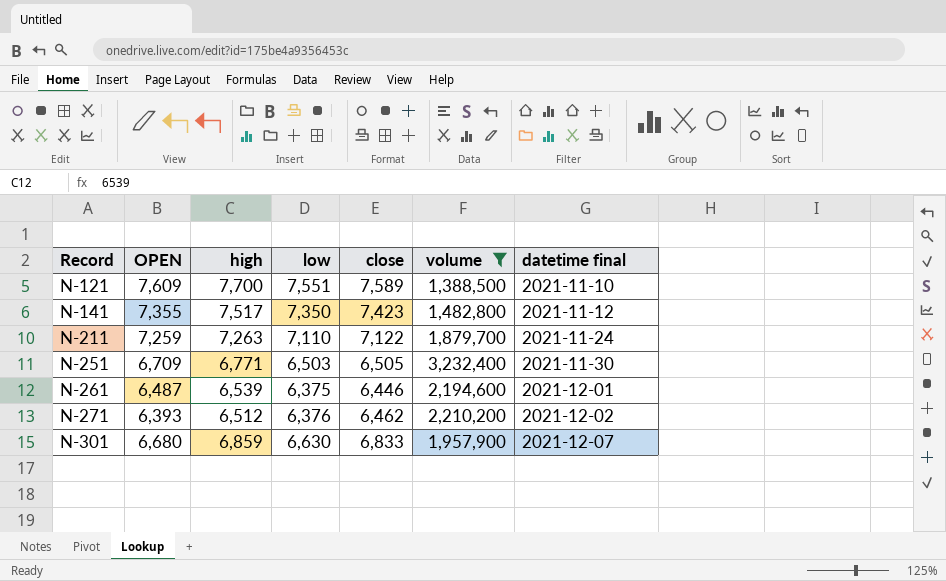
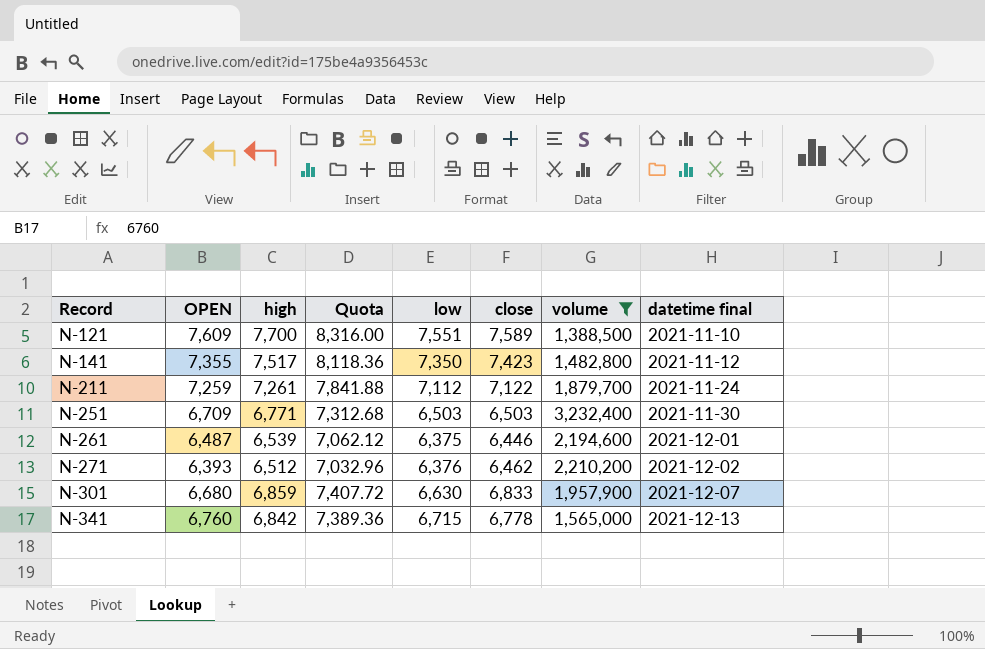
column Quota | formula: none -> [high] * 1.08
N-211 | high: 7,263 -> 7,261
N-211 | low: 7,110 -> 7,112
N-251 | close: 6,505 -> 6,503
row N-341: none -> 6,760 | 6,842 | 7,389.36 | 6,715 | 6,778 | 1,565,000 | 2021-12-13

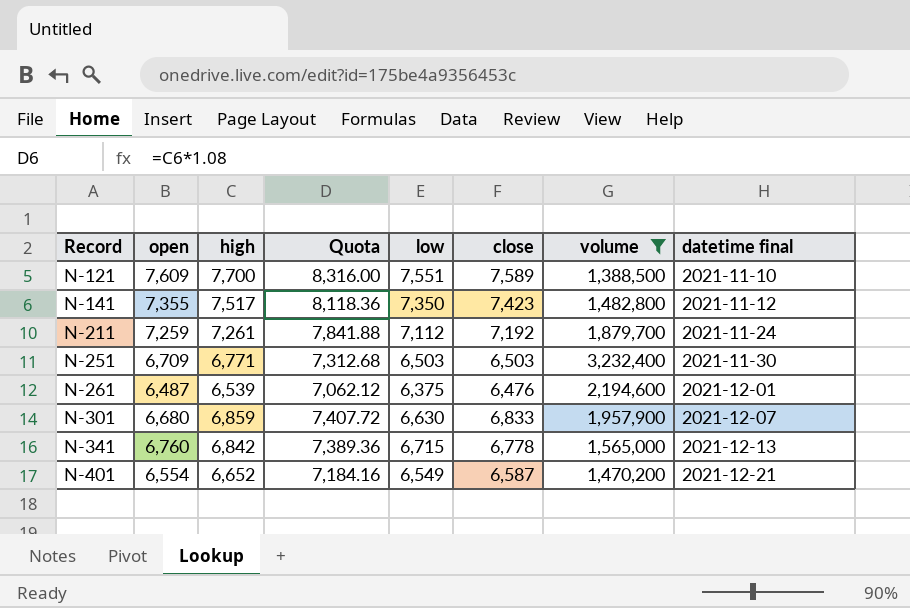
column name: OPEN -> open
row N-271: 6,393 | 6,512 | 7,032.96 | 6,376 | 6,462 | 2,210,200 | 2021-12-02 -> none
N-211 | close: 7,122 -> 7,192
N-261 | close: 6,446 -> 6,476
row N-401: none -> 6,554 | 6,652 | 7,184.16 | 6,549 | 6,587 | 1,470,200 | 2021-12-21

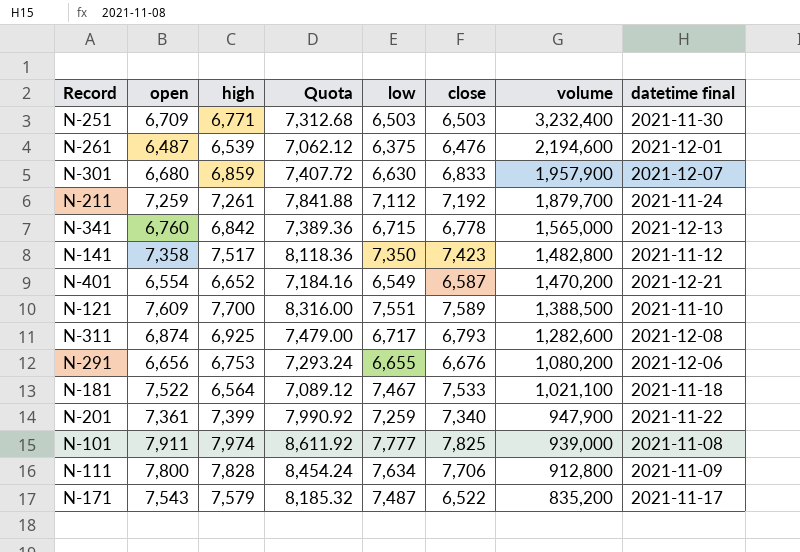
filter: volume >= 1,388,500 -> none
row order: Record ascending -> volume descending
N-141 | open: 7,355 -> 7,358

